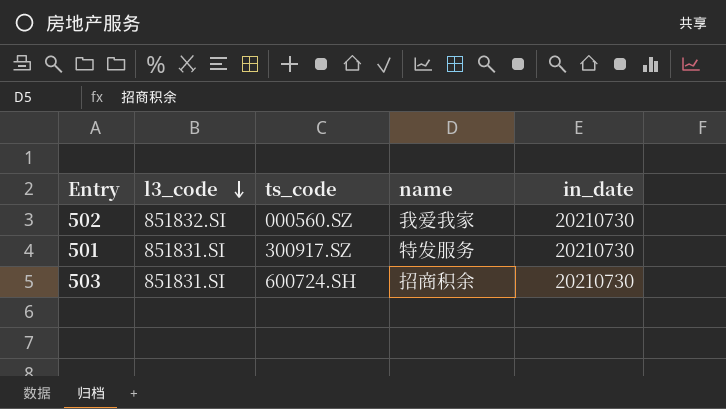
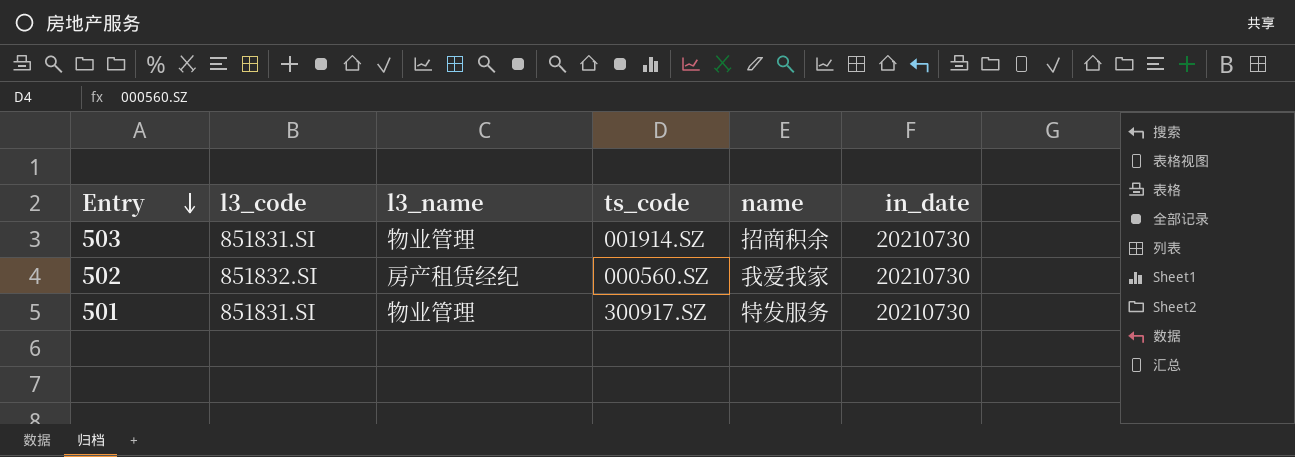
row order: l3_code descending -> Entry descending
column l3_name | position: none -> 3
503 | ts_code: 600724.SH -> 001914.SZ

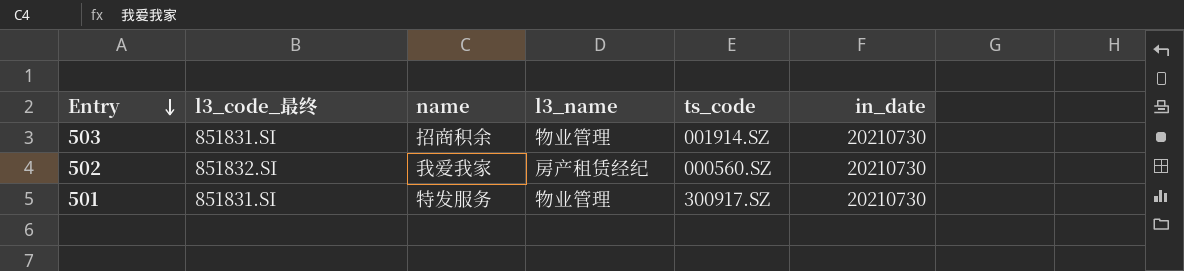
column name: l3_code -> l3_code_最终
column name | position: 5 -> 3

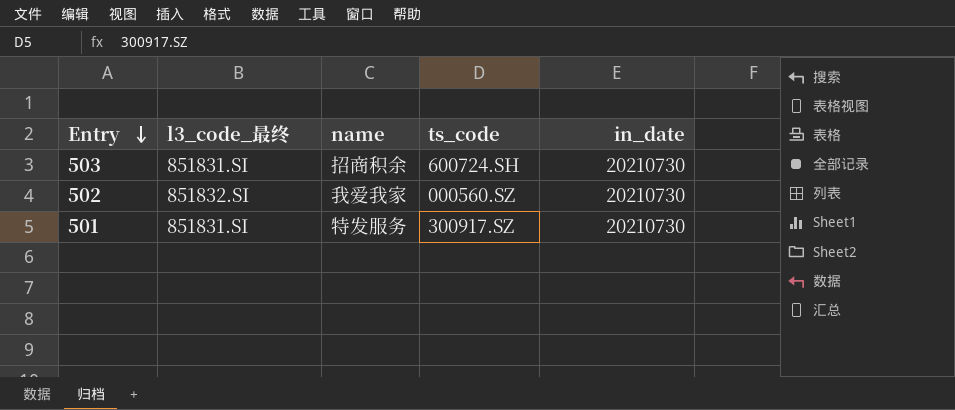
column l3_name | position: 4 -> none
503 | ts_code: 001914.SZ -> 600724.SH

